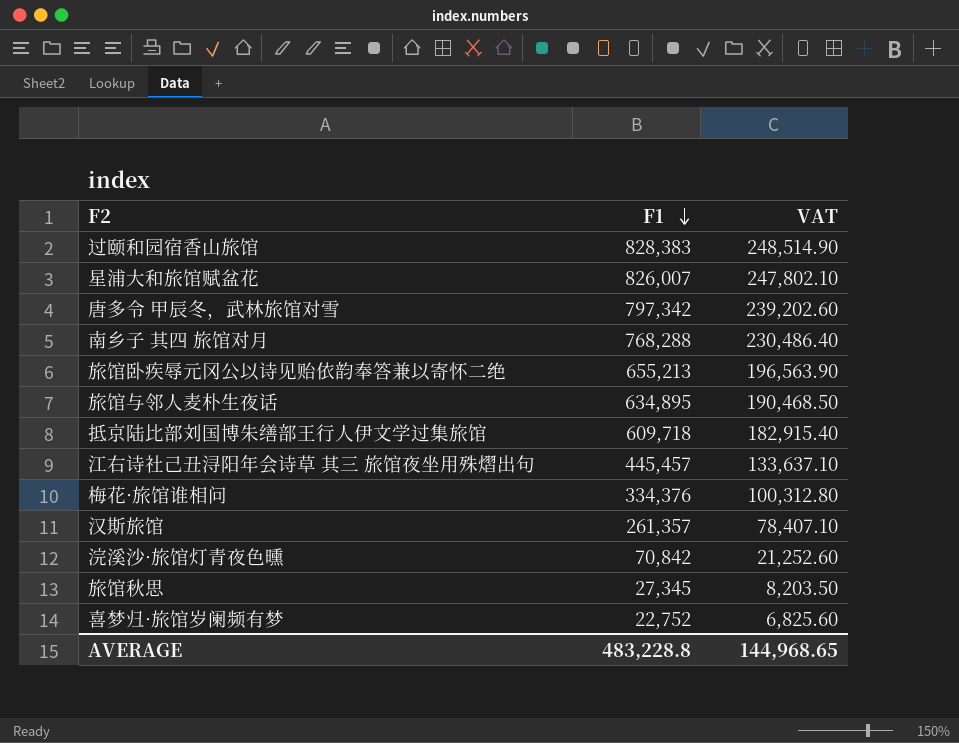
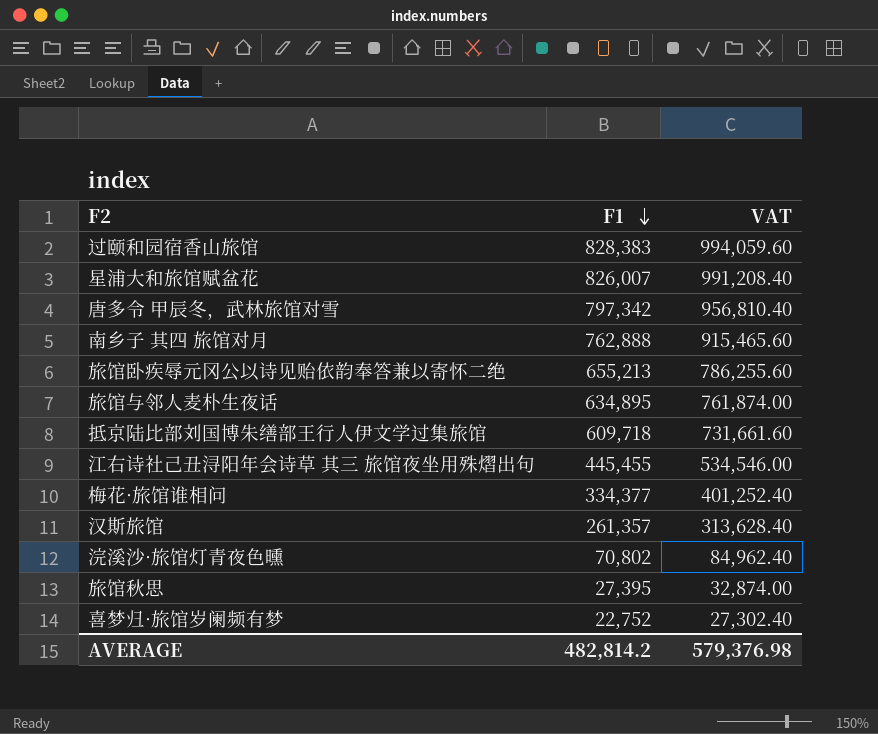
column VAT | formula: [F1] * 0.3 -> [F1] * 1.2
南乡子 其四 旅馆对月 | F1: 768,288 -> 762,888
江右诗社己丑浔阳年会诗草 其三 旅馆夜坐用殊熠出句 | F1: 445,457 -> 445,455
梅花·旅馆谁相问 | F1: 334,376 -> 334,377
浣溪沙·旅馆灯青夜色曛 | F1: 70,842 -> 70,802
旅馆秋思 | F1: 27,345 -> 27,395
AVERAGE | F1: 483,228.8 -> 482,814.2
AVERAGE | VAT: 144,968.65 -> 579,376.98

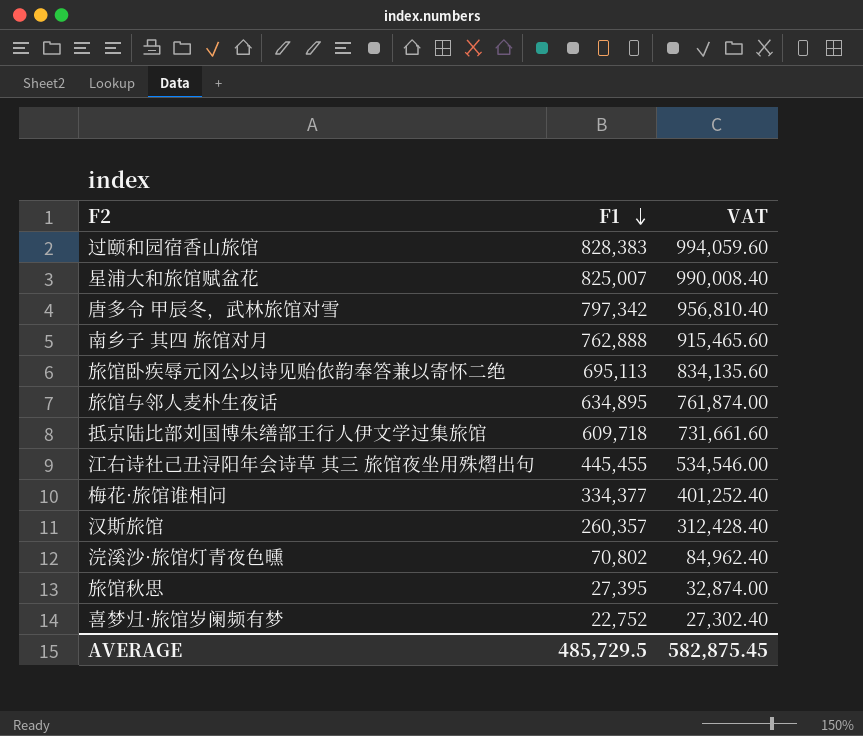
星浦大和旅馆赋盆花 | F1: 826,007 -> 825,007
星浦大和旅馆赋盆花 | VAT: 991,208.40 -> 990,008.40
旅馆卧疾辱元冈公以诗见贻依韵奉答兼以寄怀二绝 | F1: 655,213 -> 695,113
旅馆卧疾辱元冈公以诗见贻依韵奉答兼以寄怀二绝 | VAT: 786,255.60 -> 834,135.60
汉斯旅馆 | F1: 261,357 -> 260,357
汉斯旅馆 | VAT: 313,628.40 -> 312,428.40
AVERAGE | F1: 482,814.2 -> 485,729.5
AVERAGE | VAT: 579,376.98 -> 582,875.45

